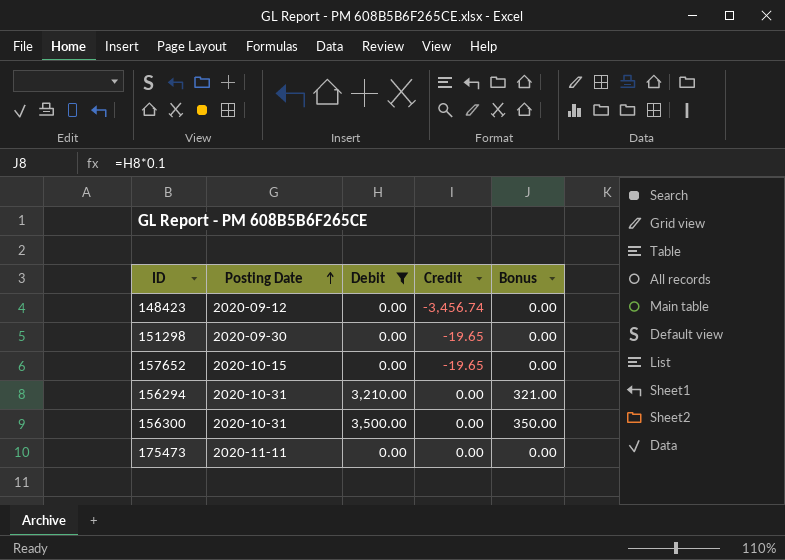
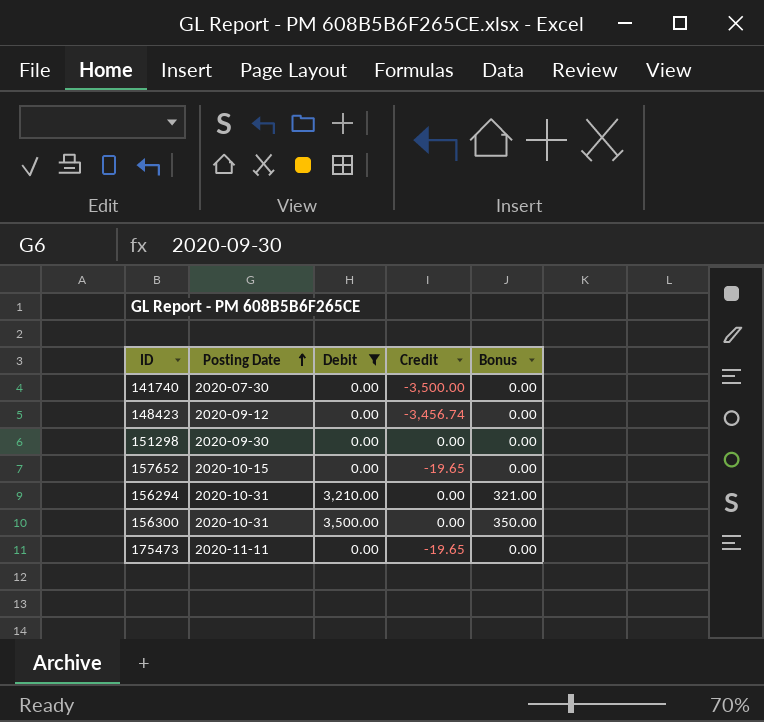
row 141740: none -> 2020-07-30 | 0.00 | -3,500.00 | 0.00
151298 | Credit: -19.65 -> 0.00
175473 | Credit: 0.00 -> -19.65

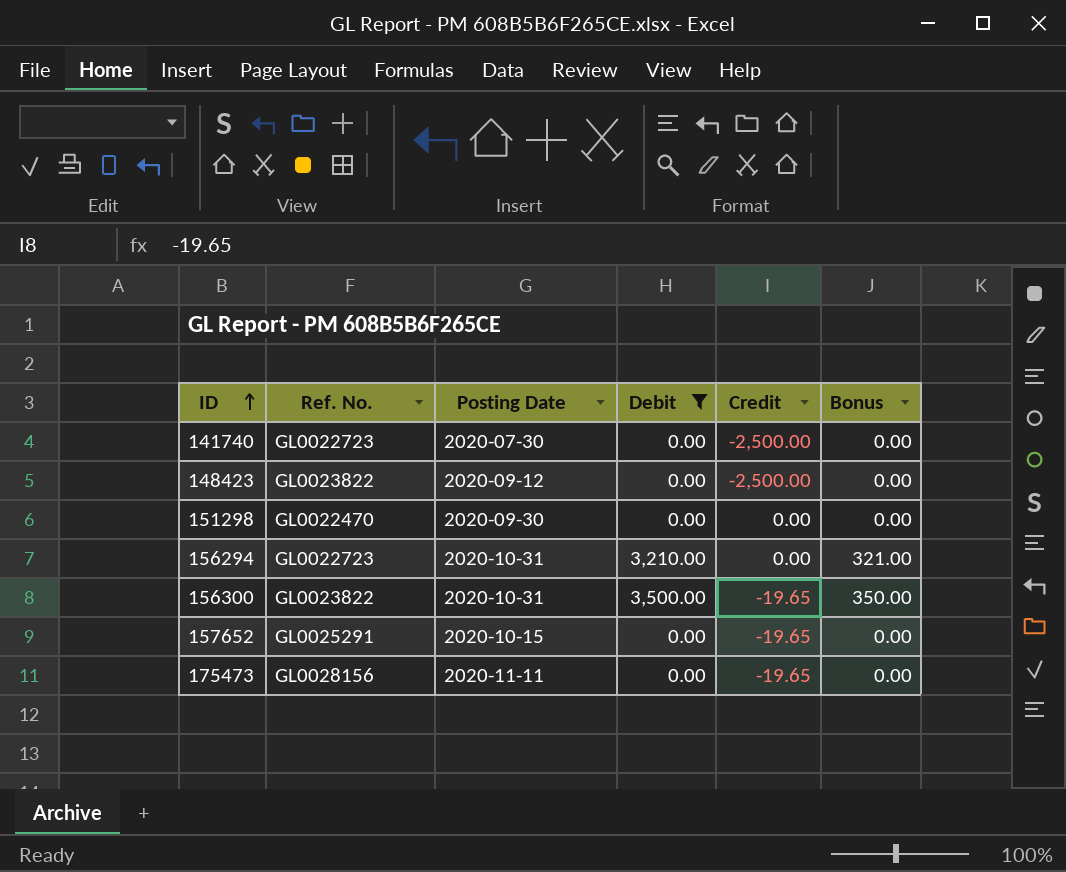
row order: Posting Date ascending -> ID ascending
column Ref. No. | position: none -> 2
141740 | Credit: -3,500.00 -> -2,500.00
148423 | Credit: -3,456.74 -> -2,500.00
156300 | Credit: 0.00 -> -19.65

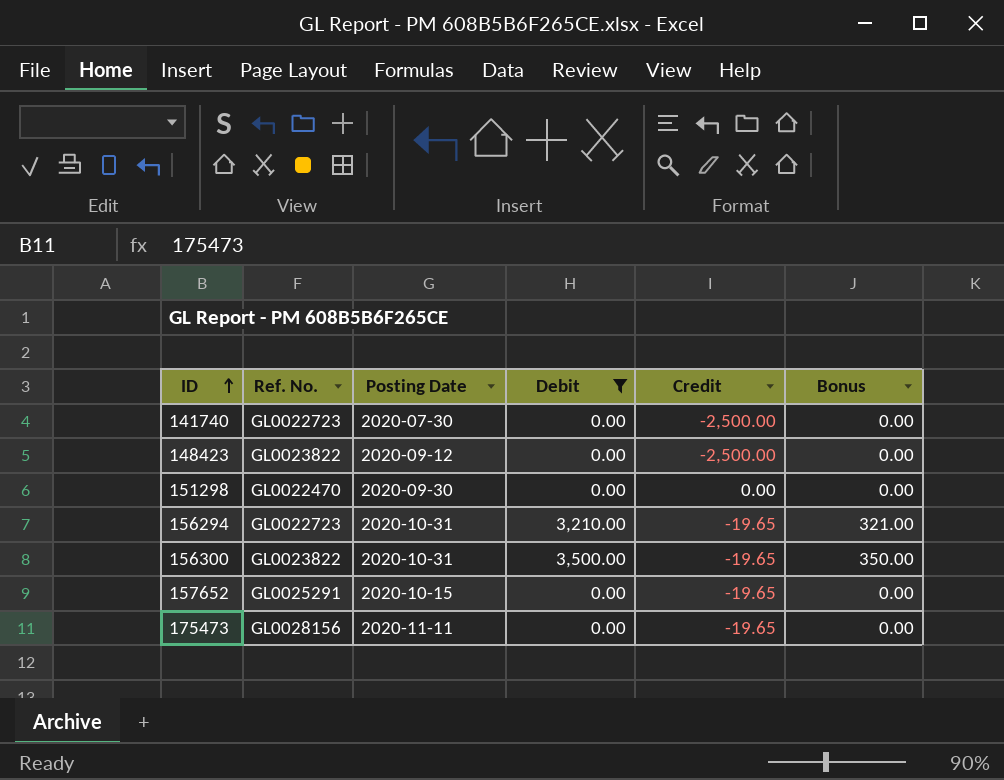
156294 | Credit: 0.00 -> -19.65

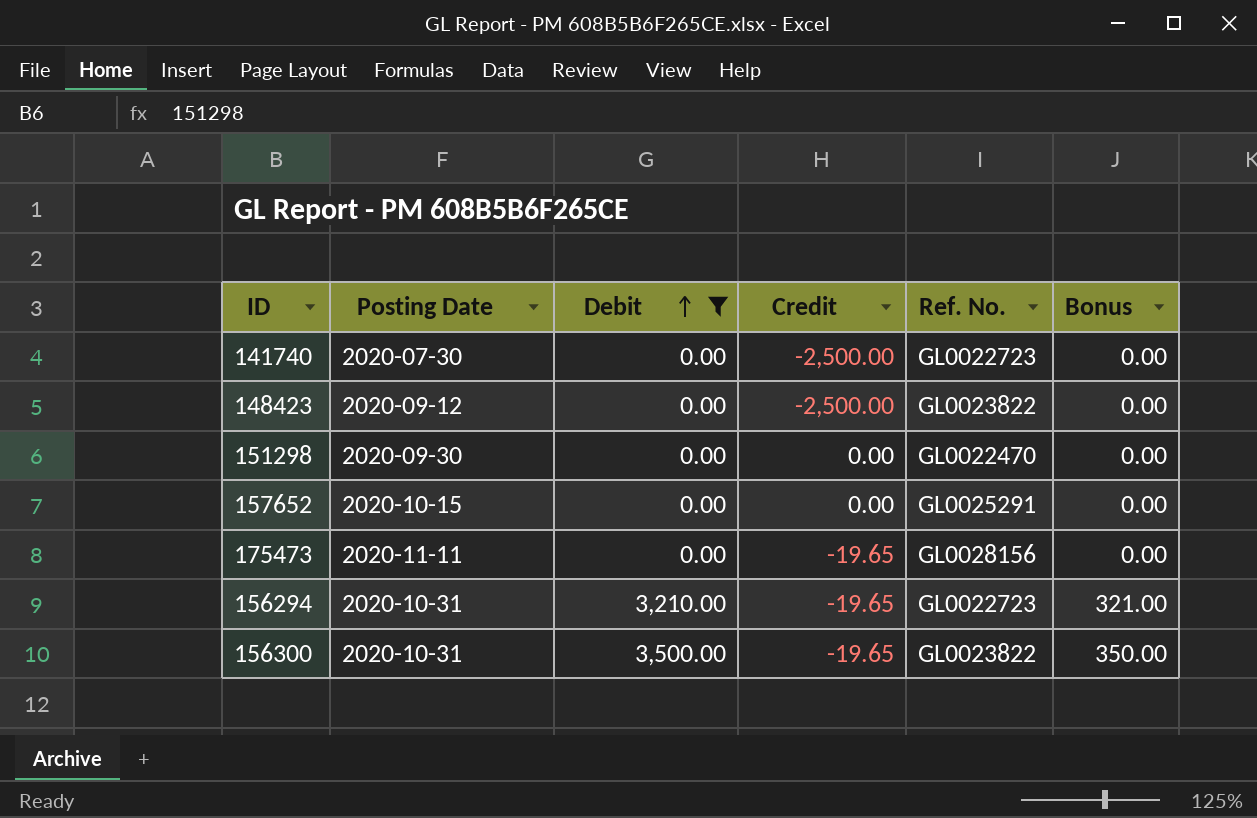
row order: ID ascending -> Debit ascending
column Ref. No. | position: 2 -> 5
157652 | Credit: -19.65 -> 0.00

